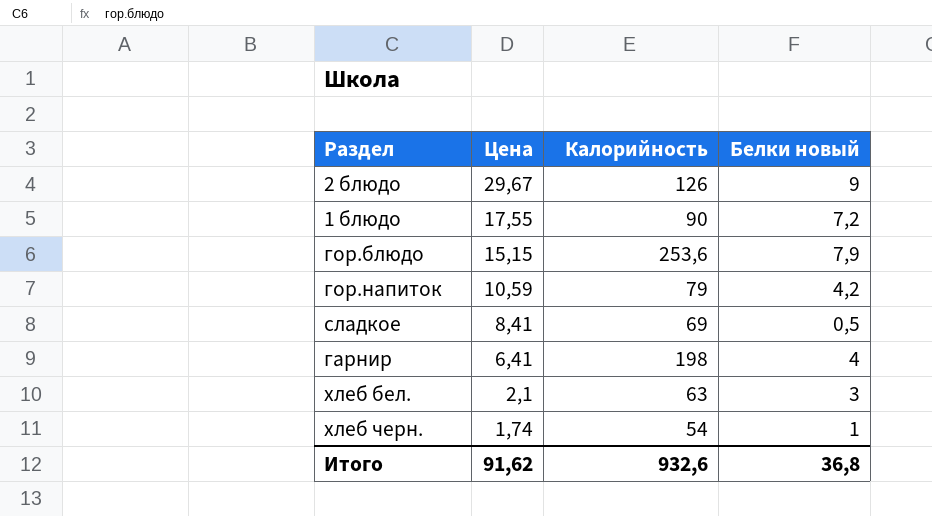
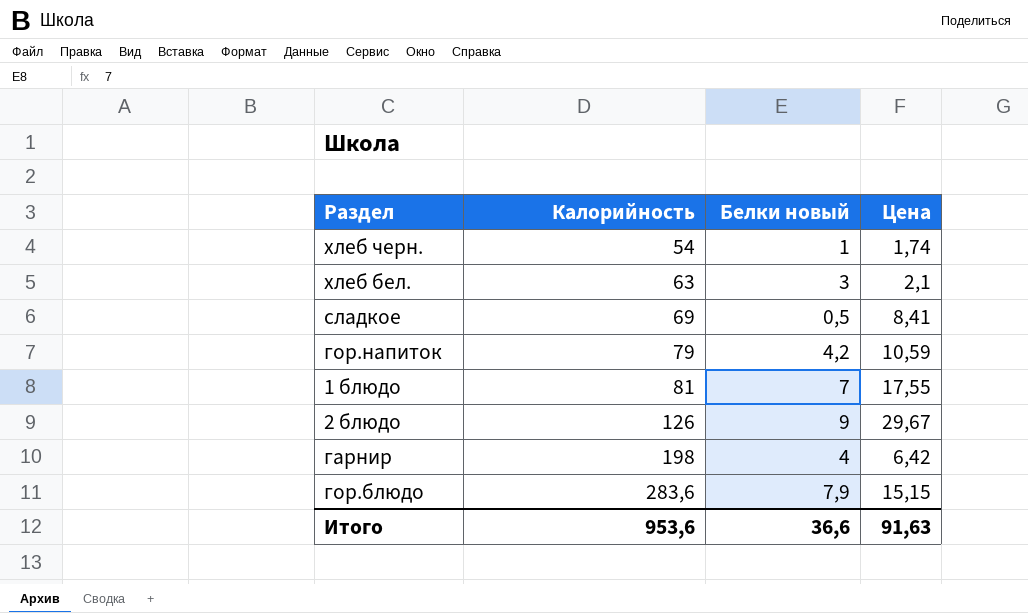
row order: Цена descending -> Калорийность ascending
column Цена | position: 2 -> 4
1 блюдо | Калорийность: 90 -> 81
1 блюдо | Белки новый: 7,2 -> 7
гарнир | Цена: 6,41 -> 6,42
гор.блюдо | Калорийность: 253,6 -> 283,6
Итого | Калорийность: 932,6 -> 953,6
Итого | Белки новый: 36,8 -> 36,6
Итого | Цена: 91,62 -> 91,63

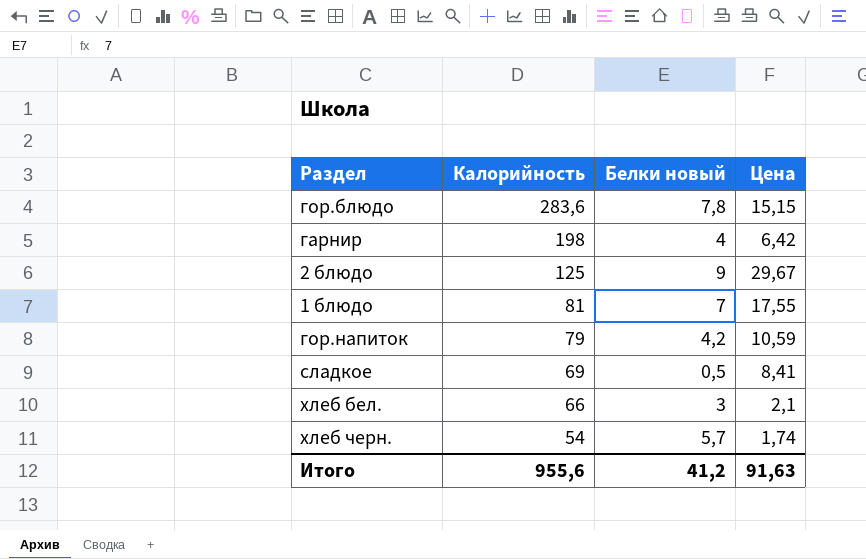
row order: Калорийность ascending -> Калорийность descending
гор.блюдо | Белки новый: 7,9 -> 7,8
2 блюдо | Калорийность: 126 -> 125
хлеб бел. | Калорийность: 63 -> 66
хлеб черн. | Белки новый: 1 -> 5,7
Итого | Калорийность: 953,6 -> 955,6
Итого | Белки новый: 36,6 -> 41,2

